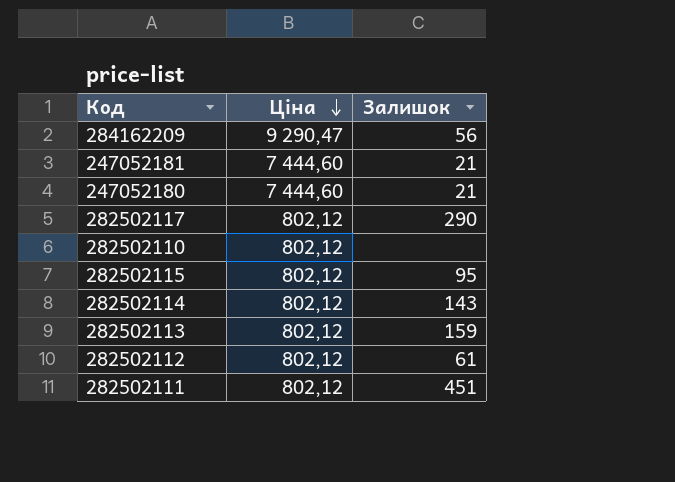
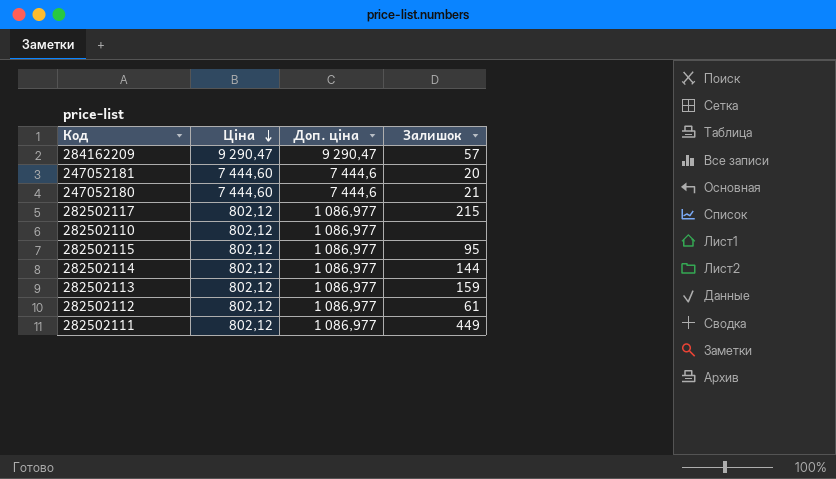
column Доп. ціна | position: none -> 3
284162209 | Залишок: 56 -> 57
247052181 | Залишок: 21 -> 20
282502117 | Залишок: 290 -> 215
282502114 | Залишок: 143 -> 144
282502111 | Залишок: 451 -> 449

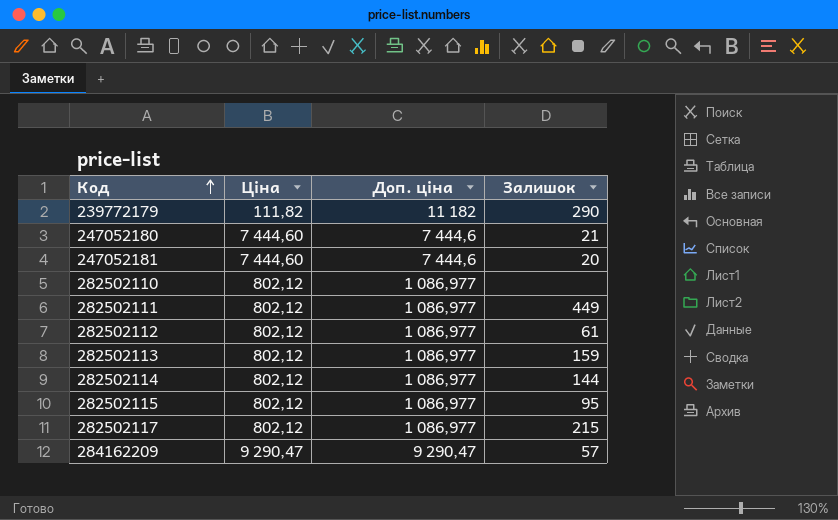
row order: Ціна descending -> Код ascending
row 239772179: none -> 111,82 | 11 182 | 290

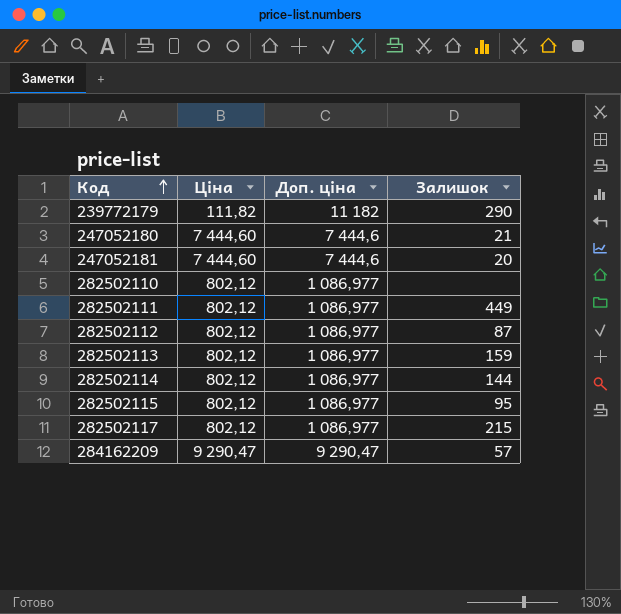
282502112 | Залишок: 61 -> 87

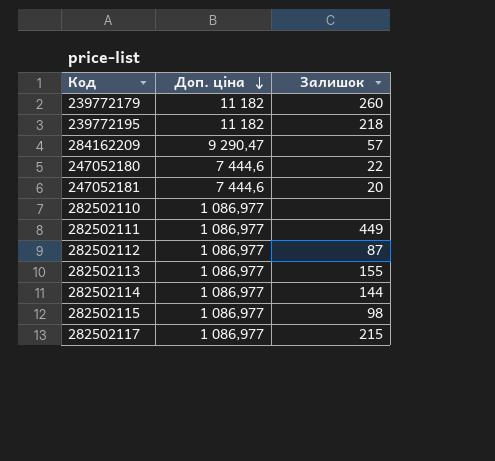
row order: Код ascending -> Доп. ціна descending
column Ціна | position: 2 -> none
239772179 | Залишок: 290 -> 260
row 239772195: none -> 11 182 | 218
247052180 | Залишок: 21 -> 22
282502113 | Залишок: 159 -> 155
282502115 | Залишок: 95 -> 98

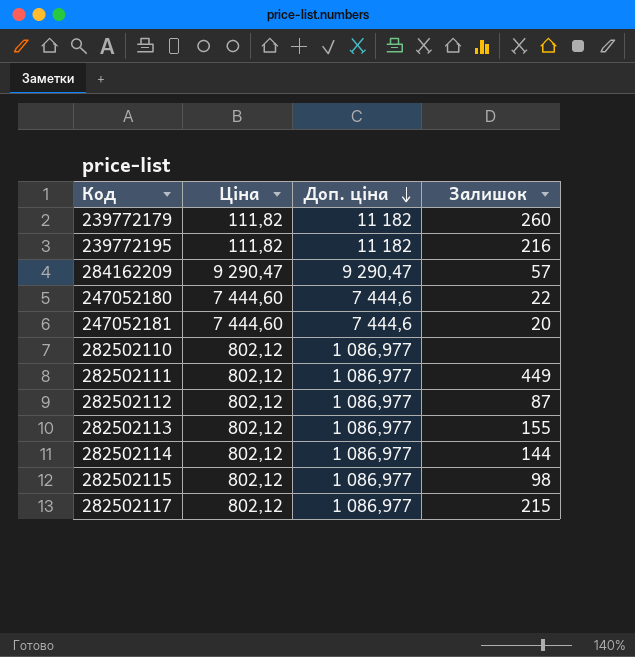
column Ціна | position: none -> 2
239772195 | Залишок: 218 -> 216

